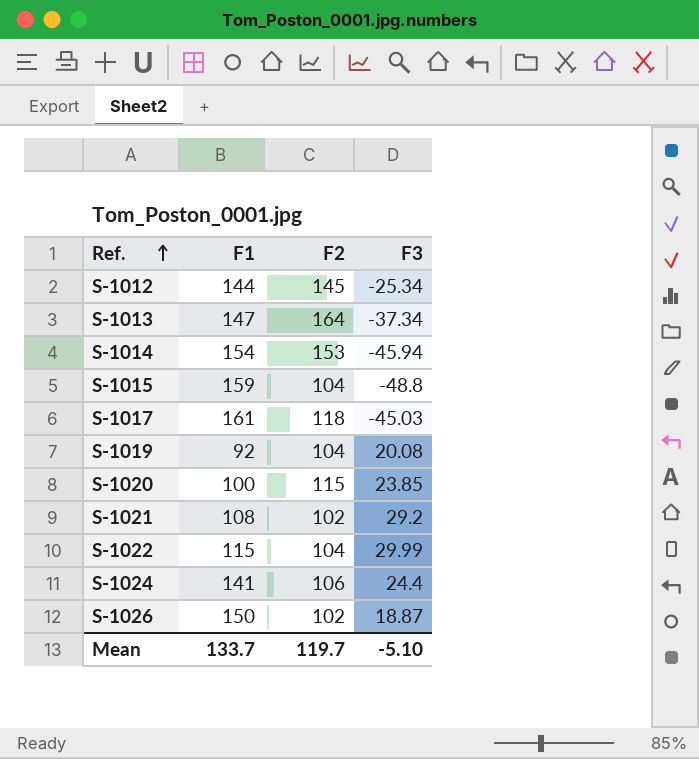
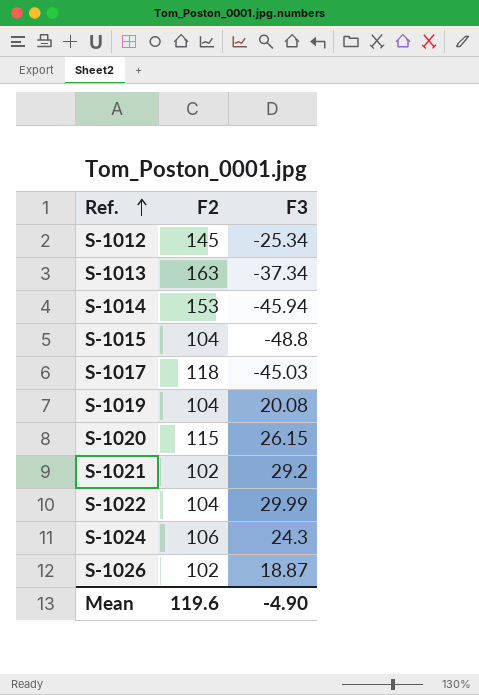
column F1 | position: 2 -> none
S-1013 | F2: 164 -> 163
S-1020 | F3: 23.85 -> 26.15
S-1024 | F3: 24.4 -> 24.3
Mean | F2: 119.7 -> 119.6
Mean | F3: -5.10 -> -4.90

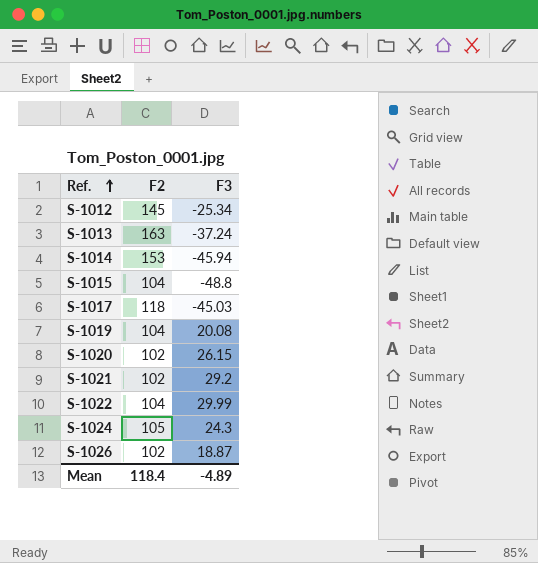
S-1013 | F3: -37.34 -> -37.24
S-1020 | F2: 115 -> 102
S-1024 | F2: 106 -> 105
Mean | F2: 119.6 -> 118.4
Mean | F3: -4.90 -> -4.89

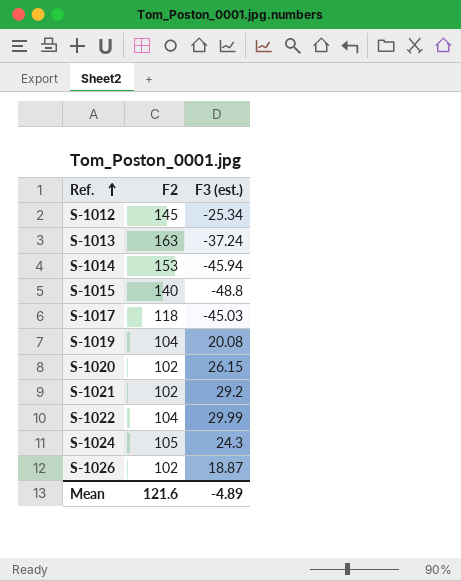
column name: F3 -> F3 (est.)
S-1015 | F2: 104 -> 140
Mean | F2: 118.4 -> 121.6

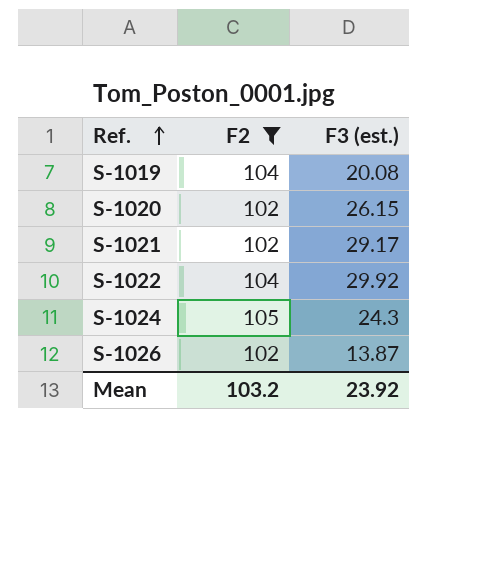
filter: none -> F2 <= 105
S-1021 | F3 (est.): 29.2 -> 29.17
S-1022 | F3 (est.): 29.99 -> 29.92
S-1026 | F3 (est.): 18.87 -> 13.87
Mean | F2: 121.6 -> 103.2
Mean | F3 (est.): -4.89 -> 23.92

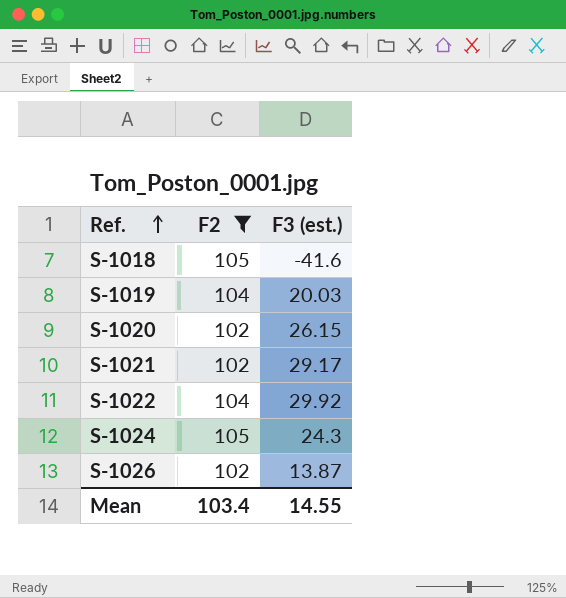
row S-1018: none -> 105 | -41.6
S-1019 | F3 (est.): 20.08 -> 20.03
Mean | F2: 103.2 -> 103.4
Mean | F3 (est.): 23.92 -> 14.55

